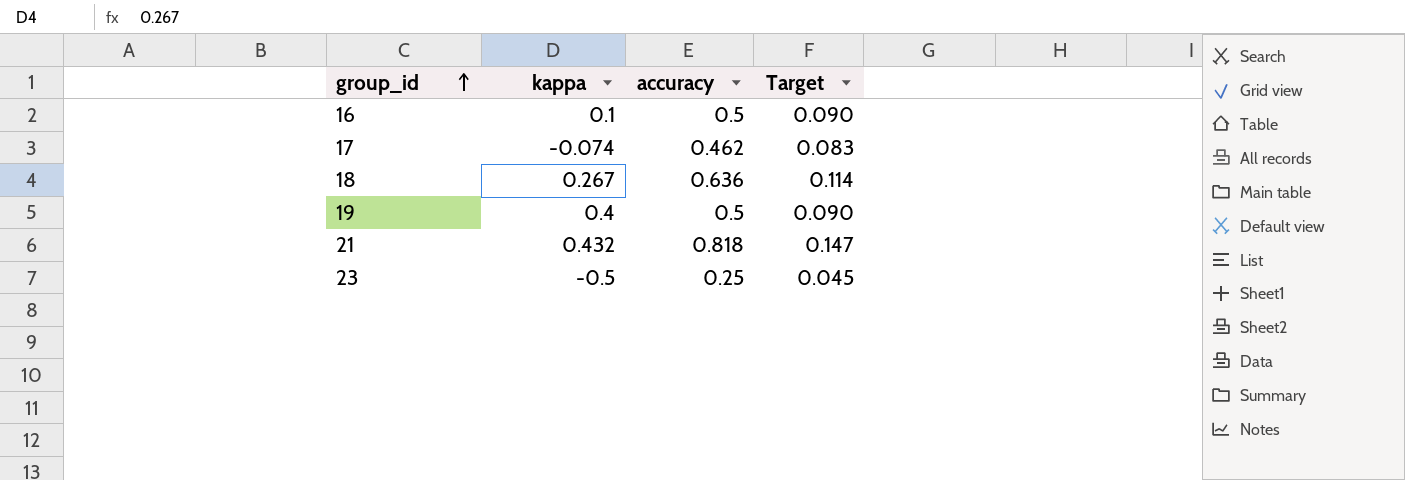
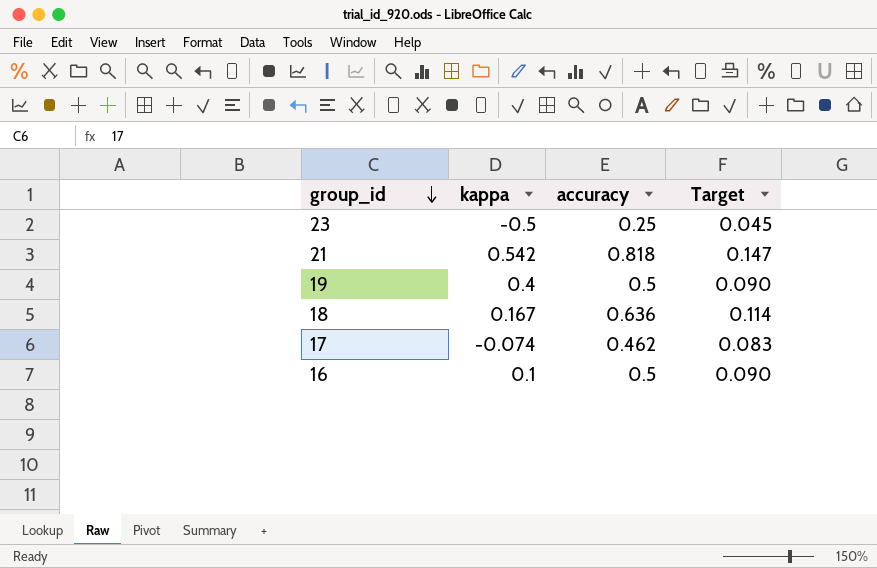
row order: group_id ascending -> group_id descending
21 | kappa: 0.432 -> 0.542
18 | kappa: 0.267 -> 0.167

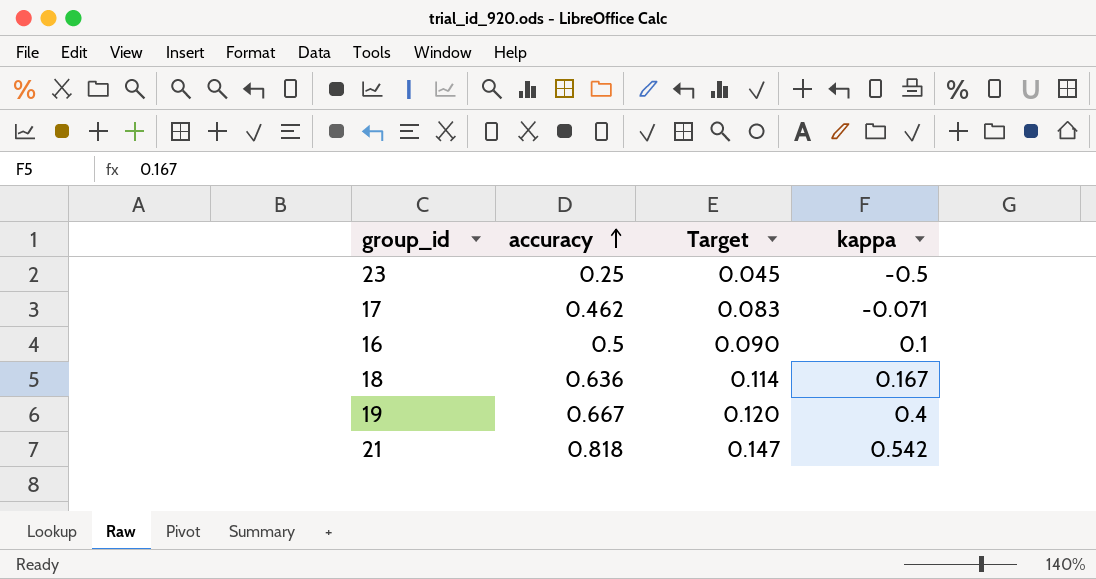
row order: group_id descending -> accuracy ascending
column kappa | position: 2 -> 4
17 | kappa: -0.074 -> -0.071
19 | accuracy: 0.5 -> 0.667
19 | Target: 0.090 -> 0.120

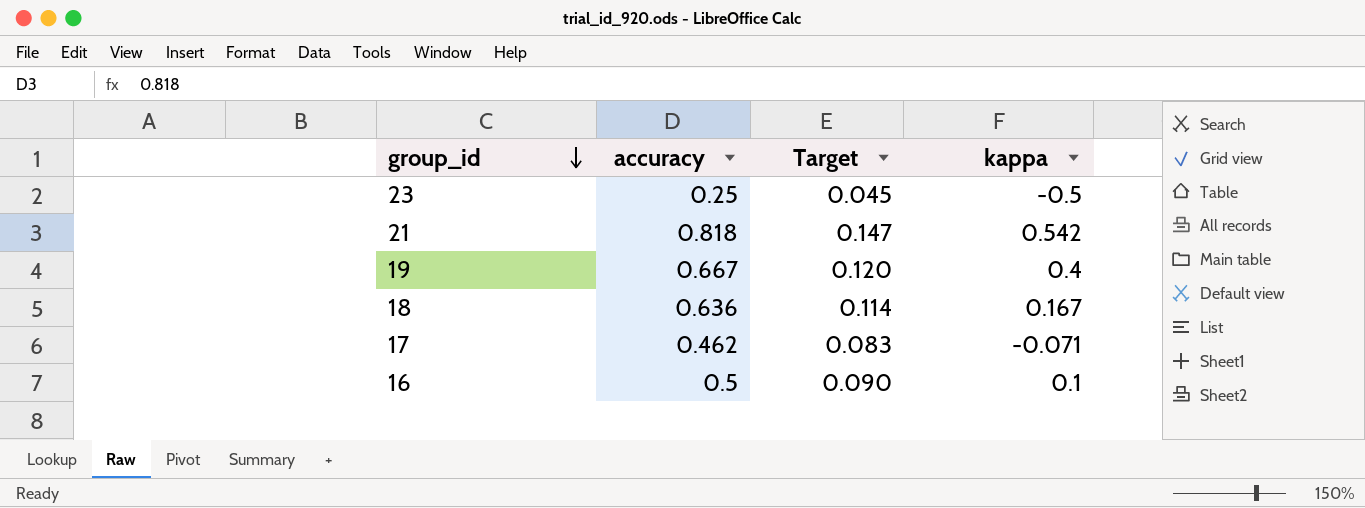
row order: accuracy ascending -> group_id descending

